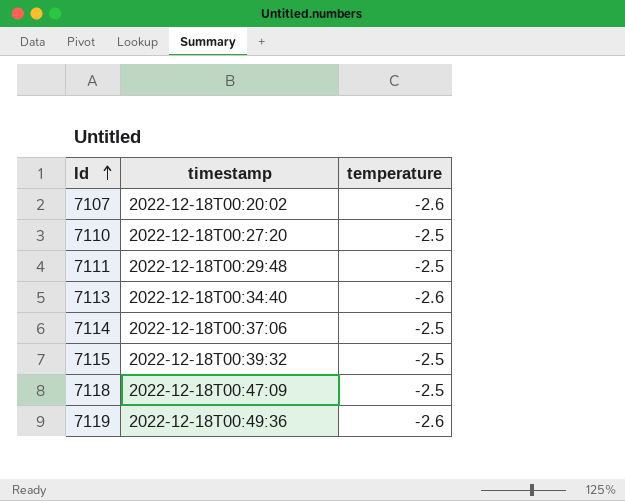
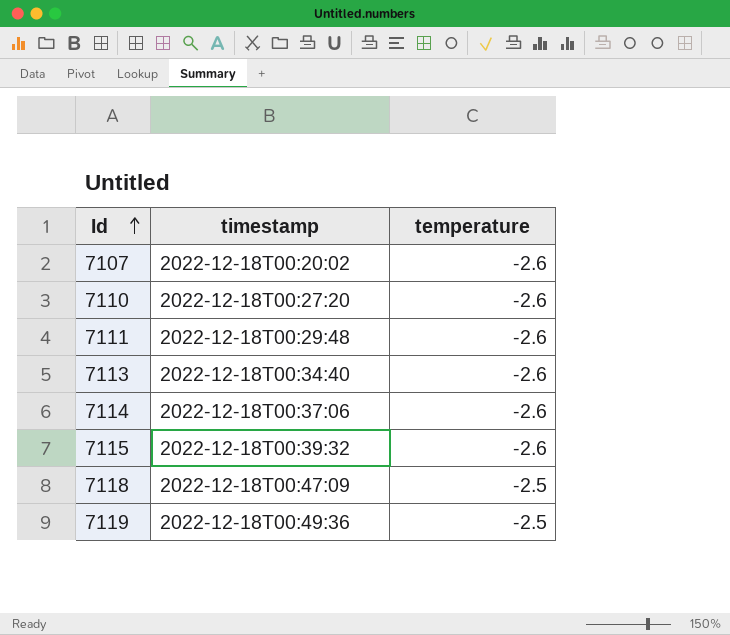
7110 | temperature: -2.5 -> -2.6
7111 | temperature: -2.5 -> -2.6
7114 | temperature: -2.5 -> -2.6
7115 | temperature: -2.5 -> -2.6
7119 | temperature: -2.6 -> -2.5

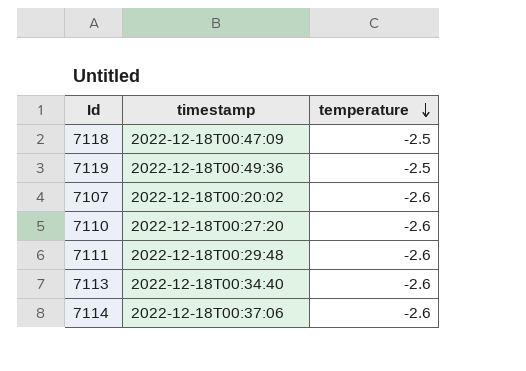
row order: Id ascending -> temperature descending
row 7115: 2022-12-18T00:39:32 | -2.6 -> none

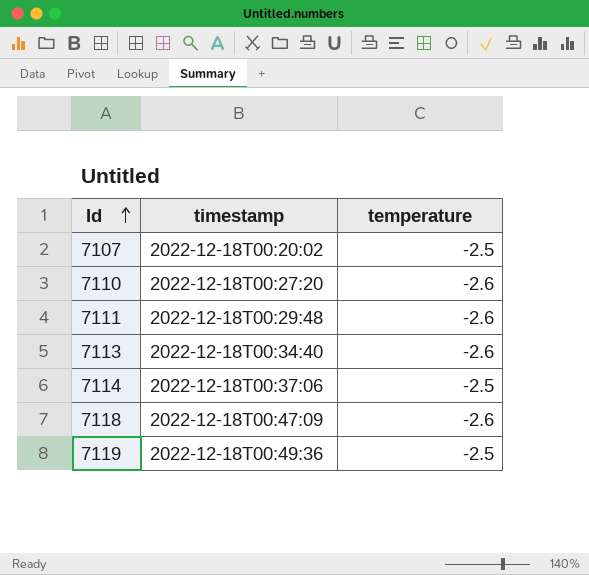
row order: temperature descending -> Id ascending
7107 | temperature: -2.6 -> -2.5
7114 | temperature: -2.6 -> -2.5
7118 | temperature: -2.5 -> -2.6

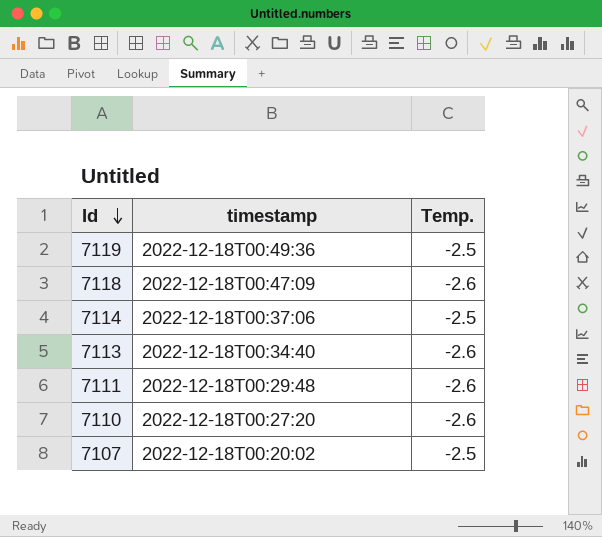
row order: Id ascending -> Id descending
column name: temperature -> Temp.

